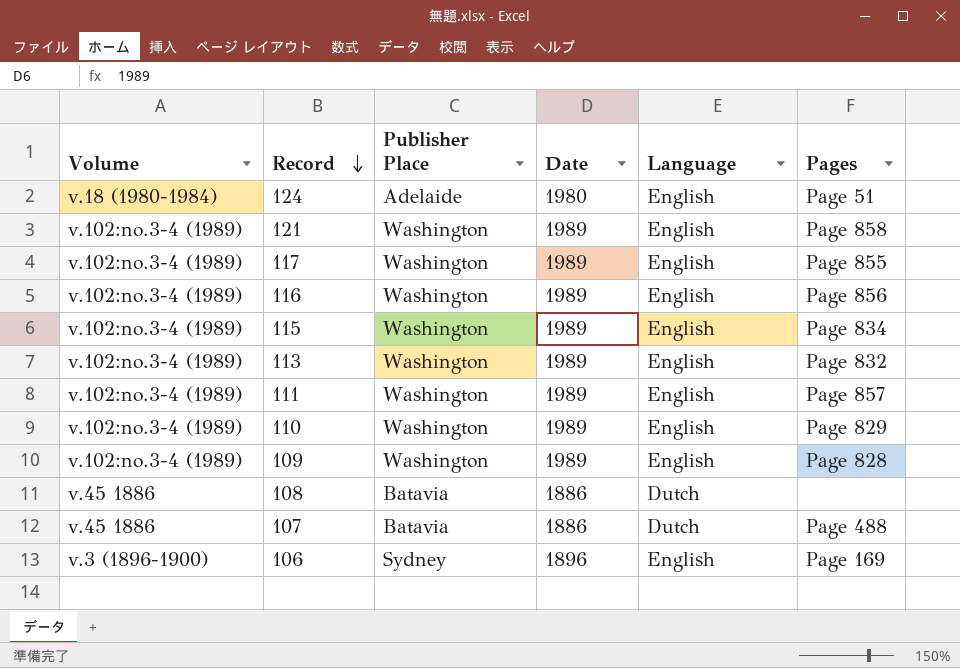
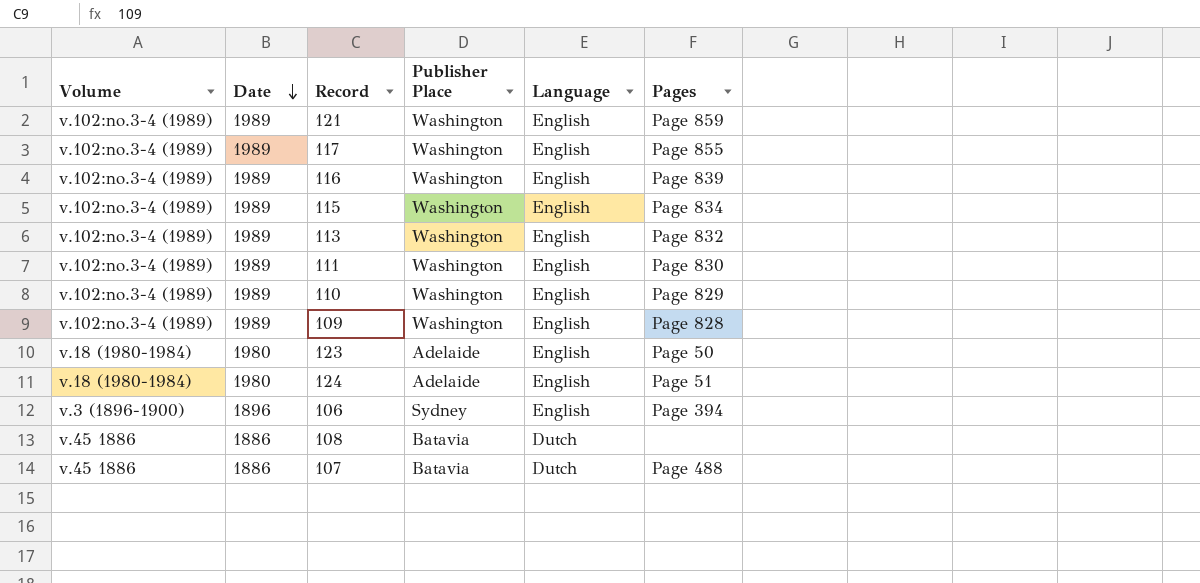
row order: Record descending -> Date descending
column Date | position: 4 -> 2
121 | Pages: Page 858 -> Page 859
116 | Pages: Page 856 -> Page 839
111 | Pages: Page 857 -> Page 830
row 123: none -> v.18 (1980-1984) | 1980 | Adelaide | English | Page 50
106 | Pages: Page 169 -> Page 394

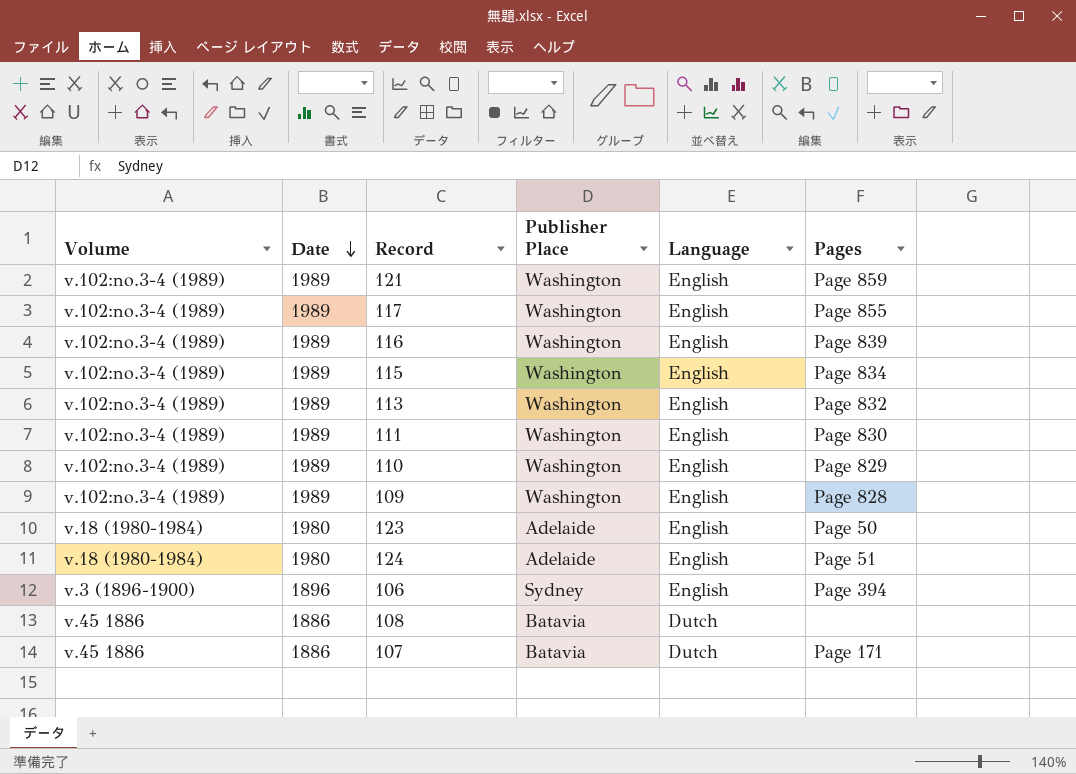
107 | Pages: Page 488 -> Page 171

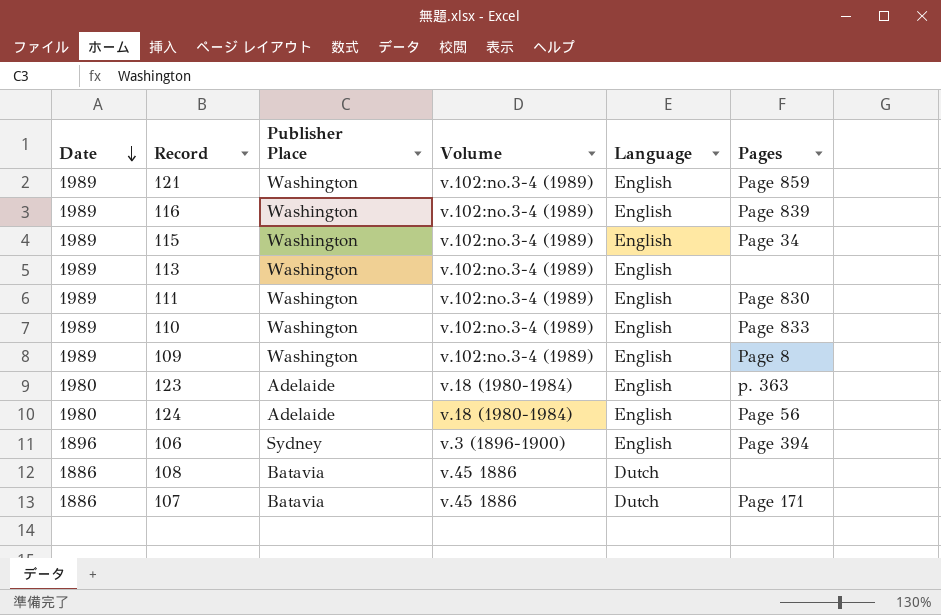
column Volume | position: 1 -> 4
row 117: v.102:no.3-4 (1989) | 1989 | Washington | English | Page 855 -> none
115 | Pages: Page 834 -> Page 34
113 | Pages: Page 832 -> none
110 | Pages: Page 829 -> Page 833
109 | Pages: Page 828 -> Page 8
123 | Pages: Page 50 -> p. 363
124 | Pages: Page 51 -> Page 56

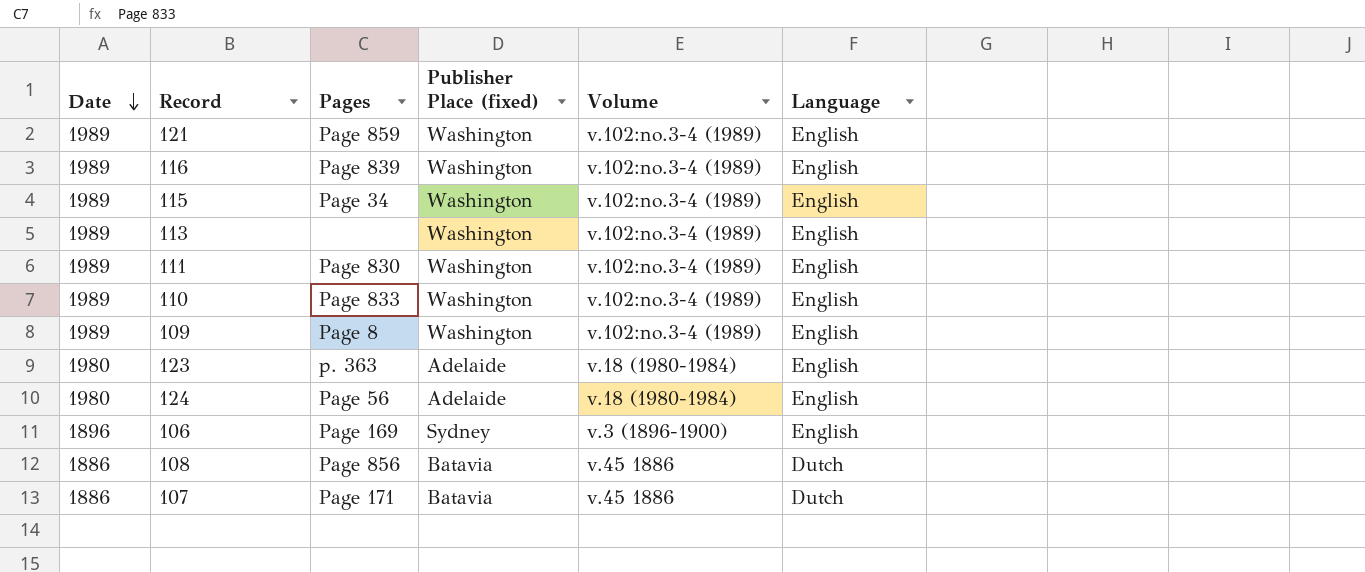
column Pages | position: 6 -> 3
column name: Publisher Place -> Publisher Place (fixed)
106 | Pages: Page 394 -> Page 169
108 | Pages: none -> Page 856

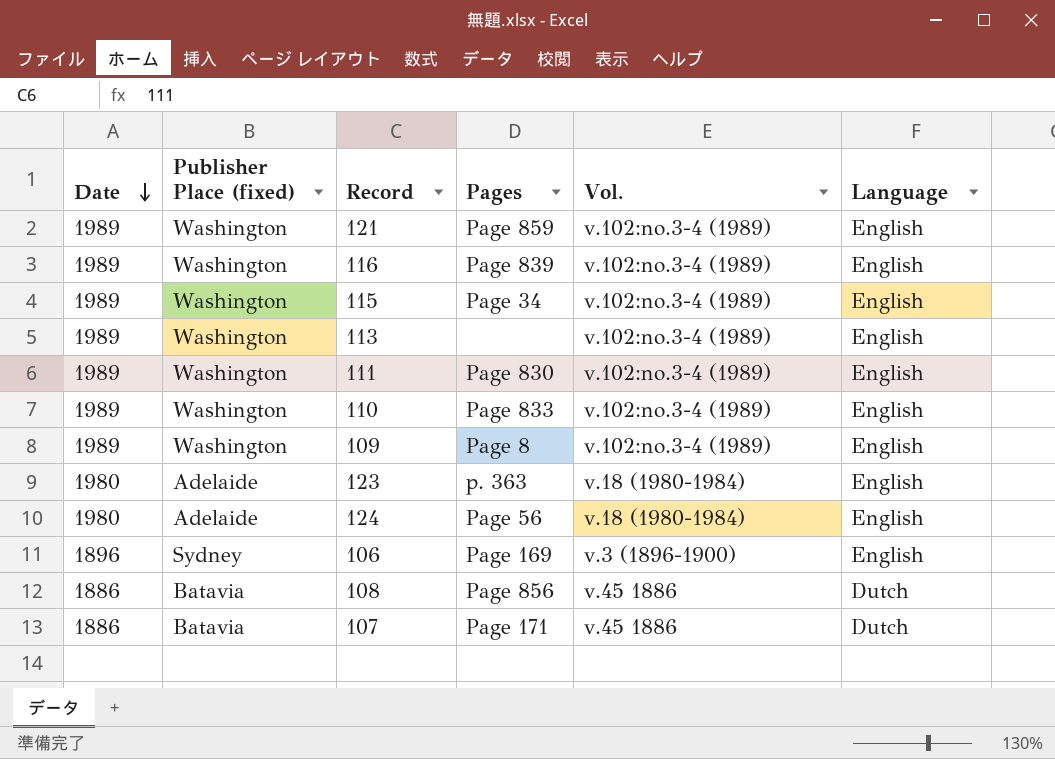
column Publisher Place (fixed) | position: 4 -> 2
column name: Volume -> Vol.

